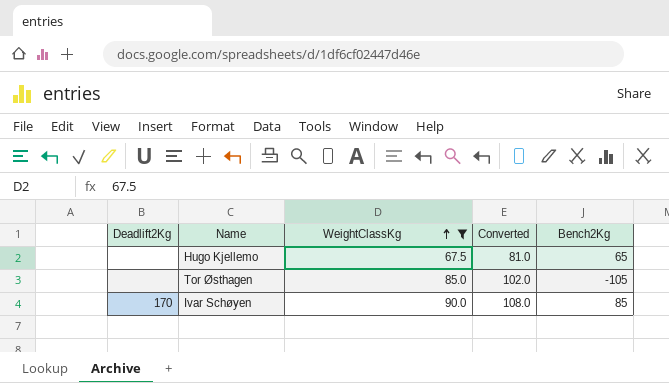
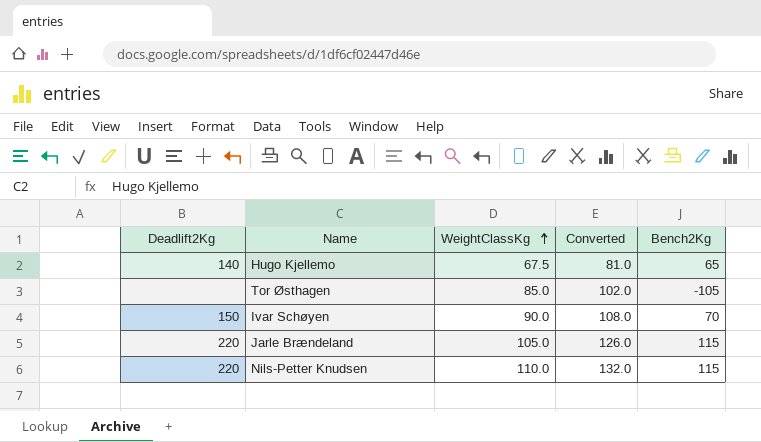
filter: WeightClassKg <= 90.0 -> none
Hugo Kjellemo | Deadlift2Kg: none -> 140
Ivar Schøyen | Deadlift2Kg: 170 -> 150
Ivar Schøyen | Bench2Kg: 85 -> 70

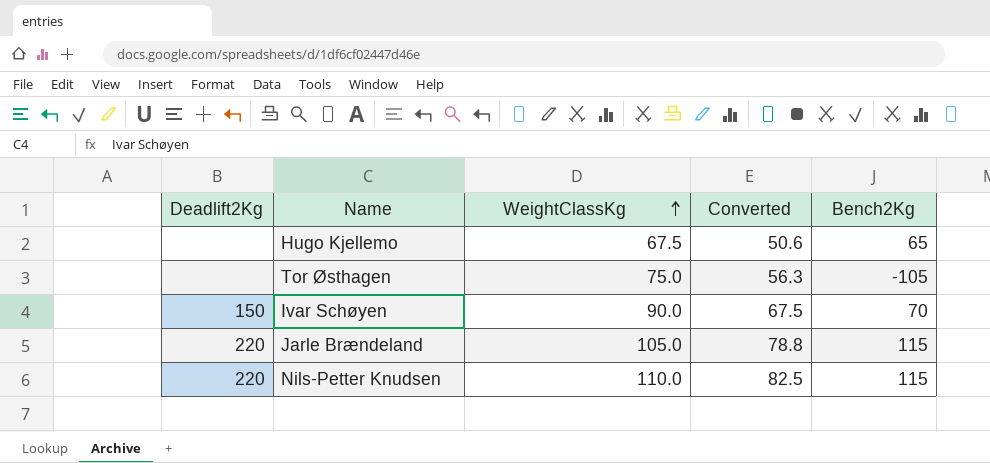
column Converted | formula: [WeightClassKg] * 1.2 -> [WeightClassKg] * 0.75
Hugo Kjellemo | Deadlift2Kg: 140 -> none
Tor Østhagen | WeightClassKg: 85.0 -> 75.0

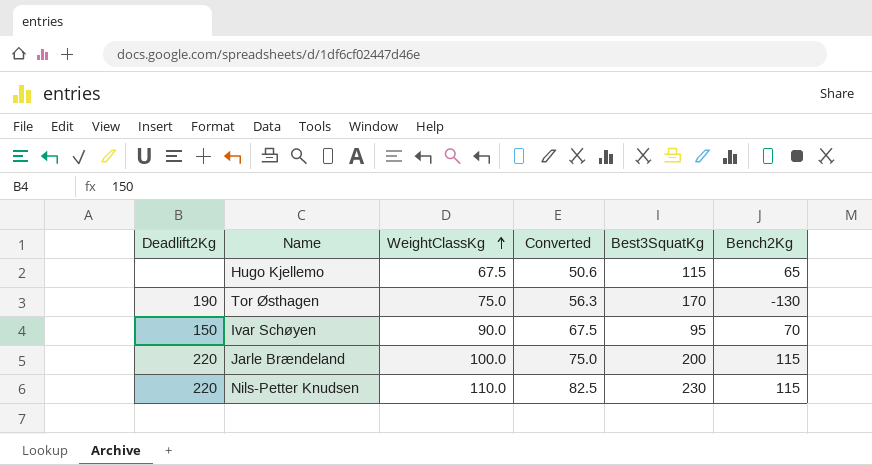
column Best3SquatKg | position: none -> 5
Tor Østhagen | Deadlift2Kg: none -> 190
Tor Østhagen | Bench2Kg: -105 -> -130
Jarle Brændeland | WeightClassKg: 105.0 -> 100.0
Jarle Brændeland | Converted: 78.8 -> 75.0

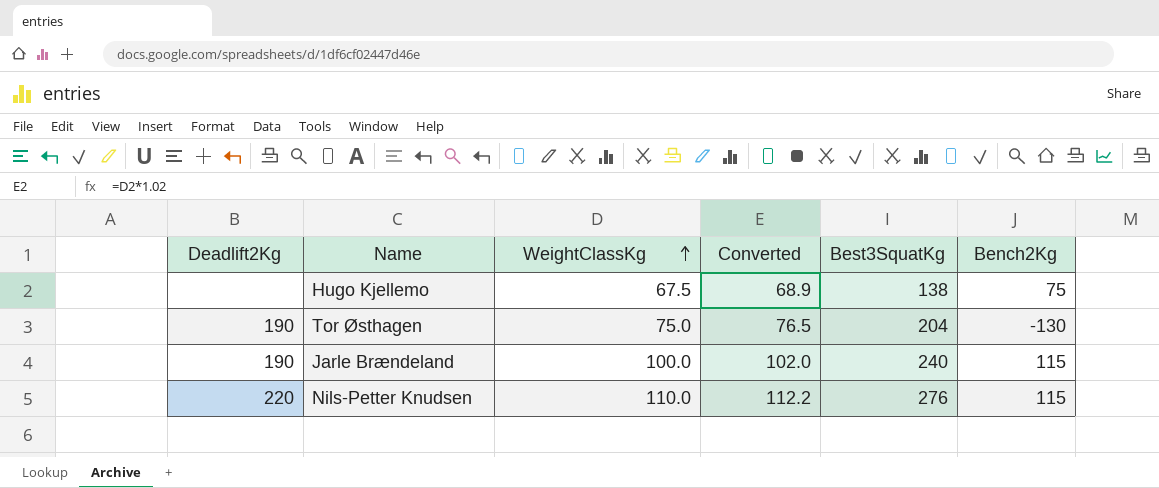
column Converted | formula: [WeightClassKg] * 0.75 -> [WeightClassKg] * 1.02
row Ivar Schøyen: 150 | 90.0 | 67.5 | 95 | 70 -> none
Hugo Kjellemo | Best3SquatKg: 115 -> 138
Hugo Kjellemo | Bench2Kg: 65 -> 75
Tor Østhagen | Best3SquatKg: 170 -> 204
Jarle Brændeland | Deadlift2Kg: 220 -> 190
Jarle Brændeland | Best3SquatKg: 200 -> 240
Nils-Petter Knudsen | Best3SquatKg: 230 -> 276

